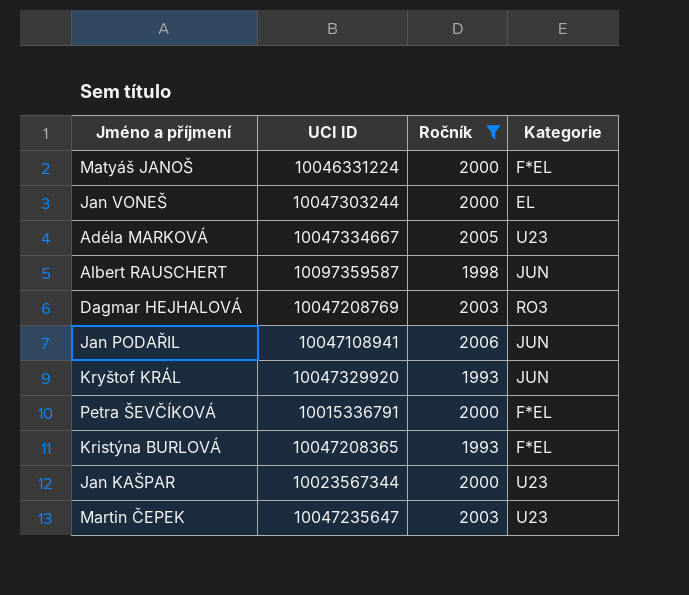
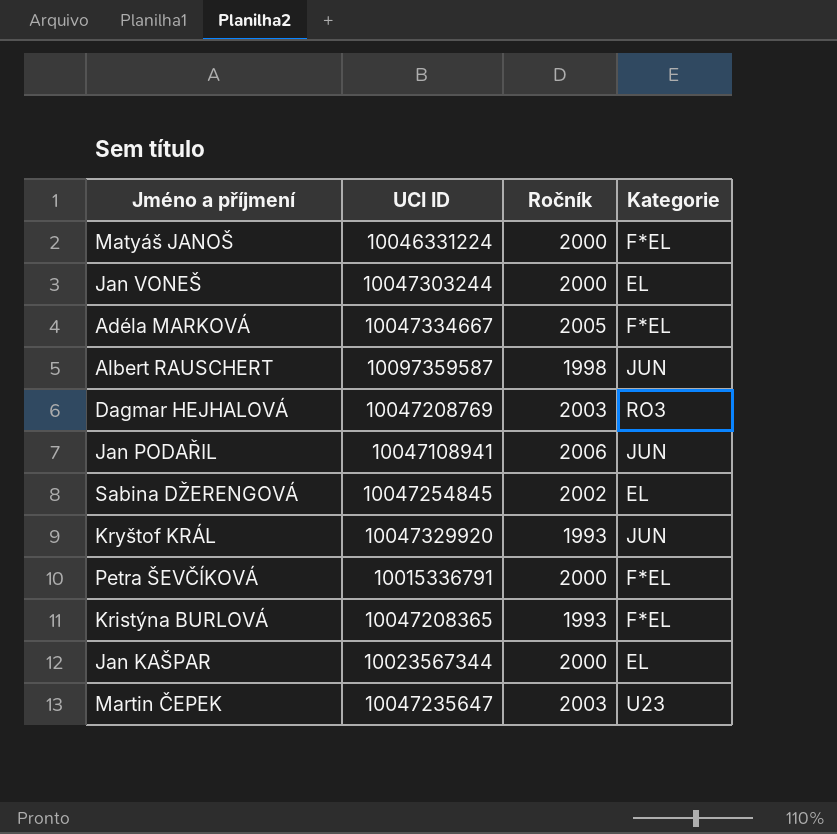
filter: Ročník != 2002 -> none
Adéla MARKOVÁ | Kategorie: U23 -> F*EL
Jan KAŠPAR | Kategorie: U23 -> EL

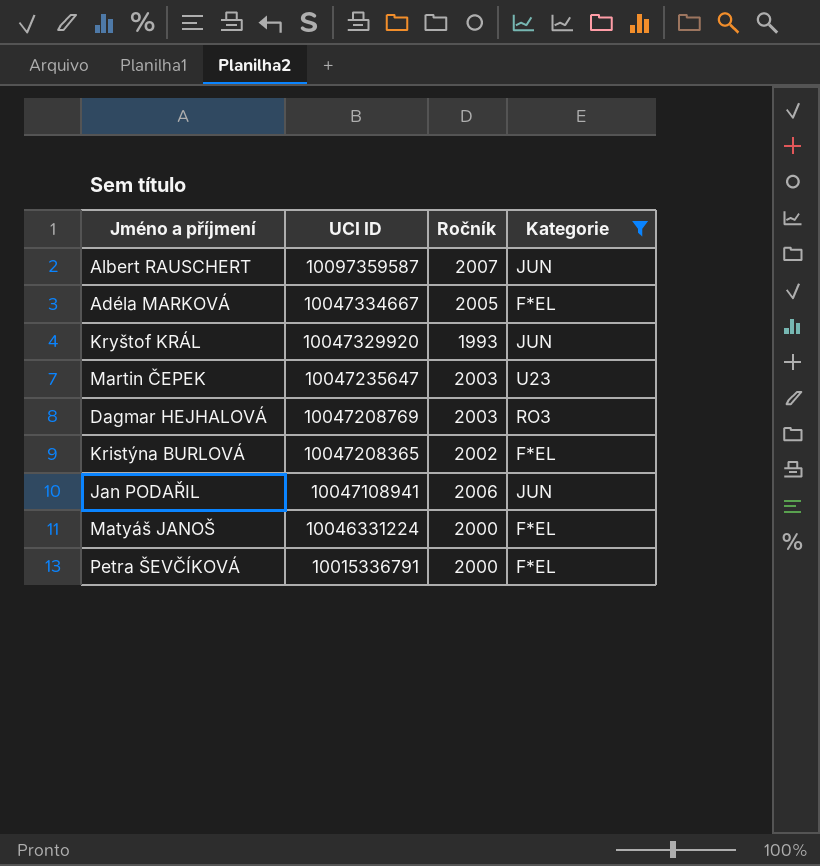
filter: none -> Kategorie != EL
row order: none -> UCI ID descending
Albert RAUSCHERT | Ročník: 1998 -> 2007
Kristýna BURLOVÁ | Ročník: 1993 -> 2002

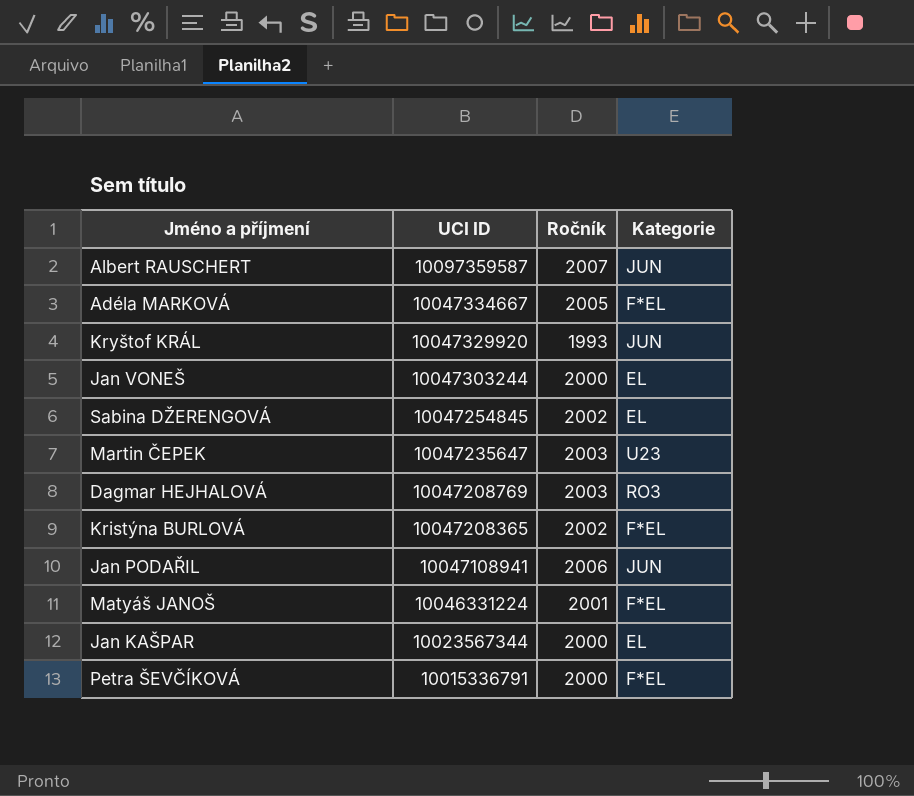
filter: Kategorie != EL -> none
Matyáš JANOŠ | Ročník: 2000 -> 2001

